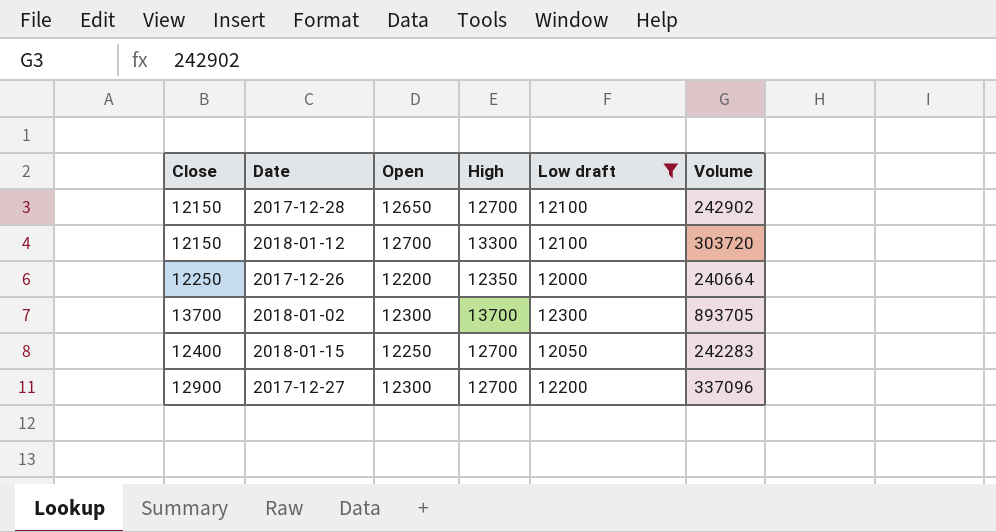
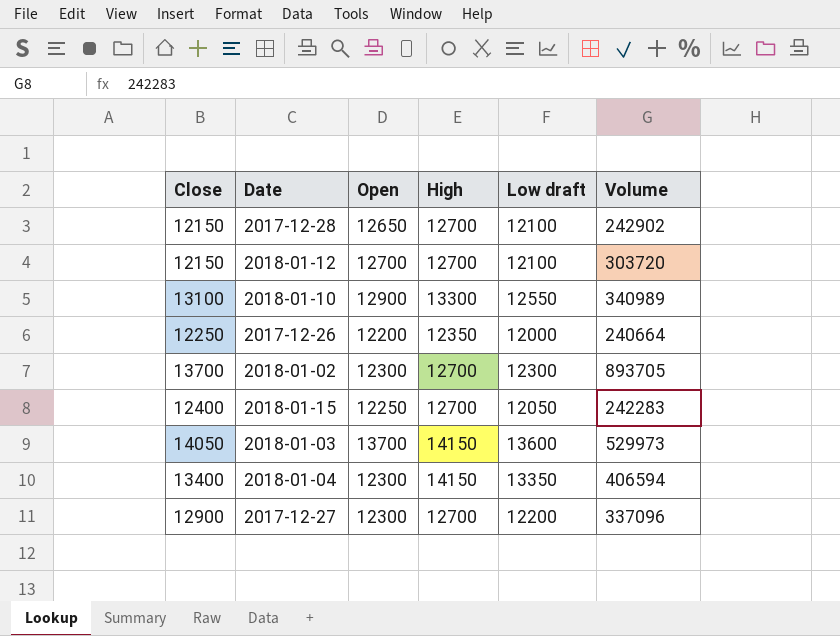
filter: Low draft <= 12300 -> none
2018-01-12 | High: 13300 -> 12700
2018-01-02 | High: 13700 -> 12700

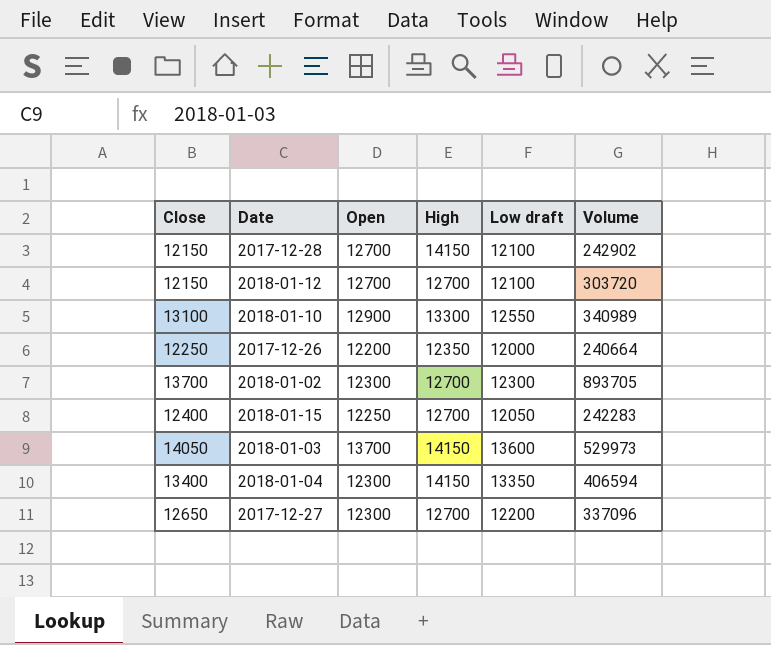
2017-12-28 | Open: 12650 -> 12700
2017-12-28 | High: 12700 -> 14150
2017-12-27 | Close: 12900 -> 12650

